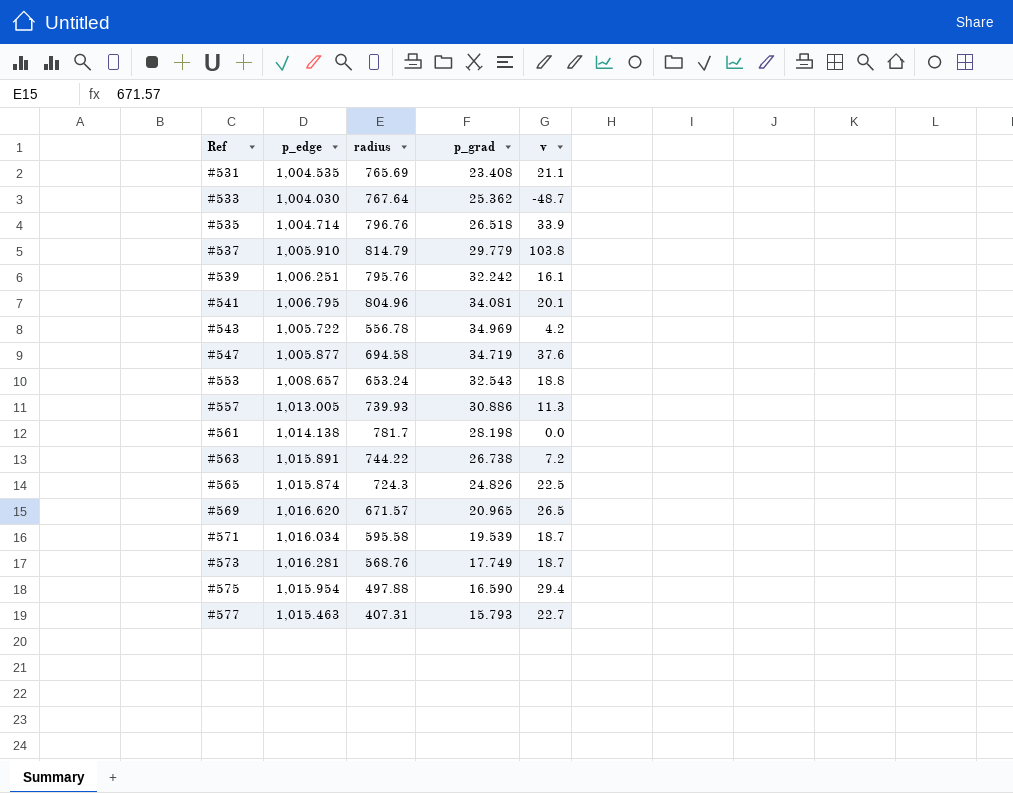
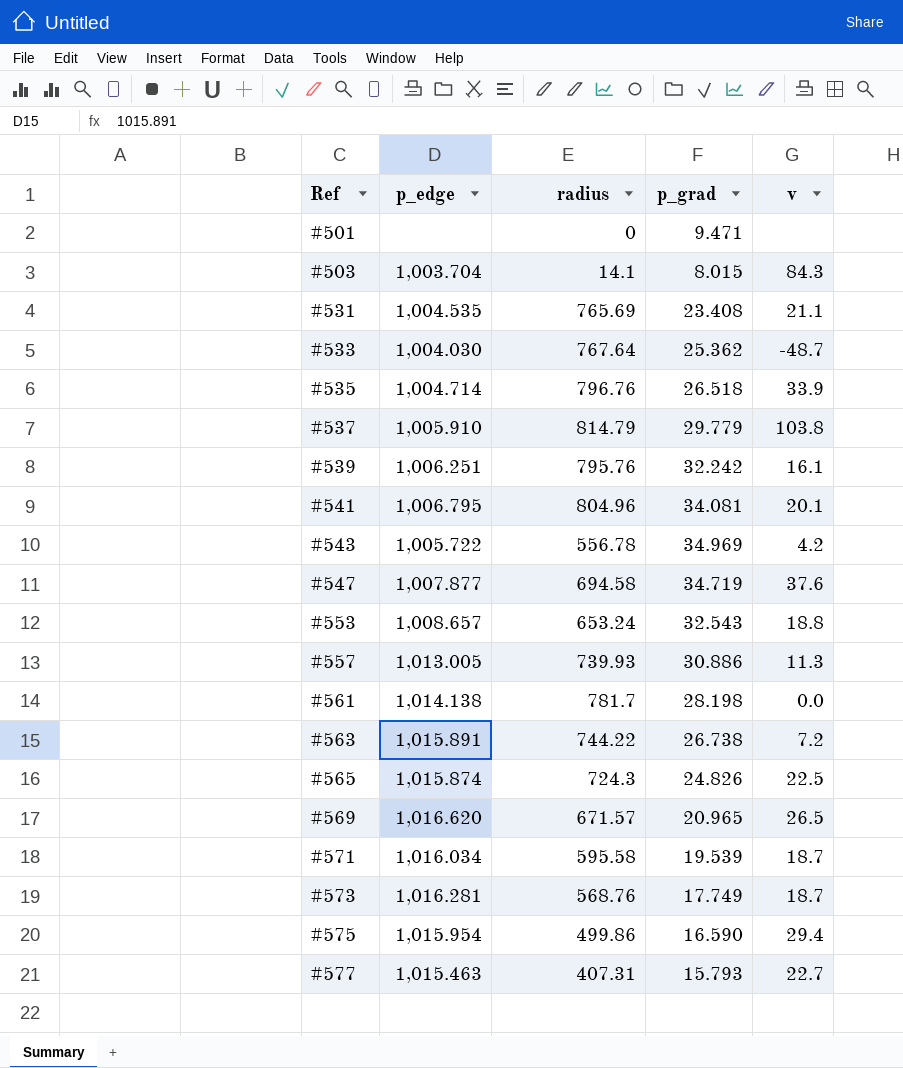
row #501: none -> none | 0 | 9.471 | none
row #503: none -> 1,003.704 | 14.1 | 8.015 | 84.3
#547 | p_edge: 1,005.877 -> 1,007.877
#575 | radius: 497.88 -> 499.86

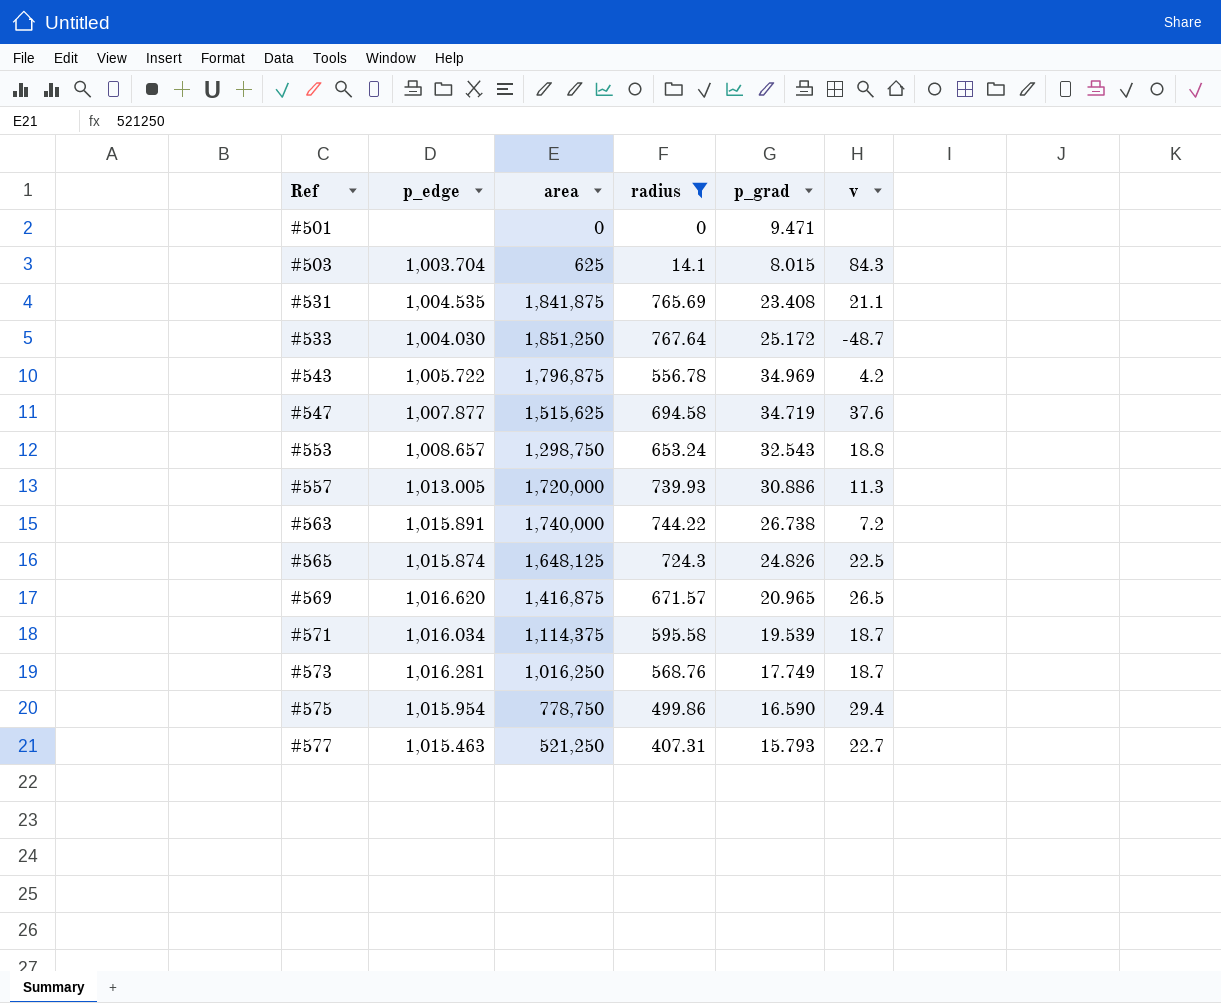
filter: none -> radius <= 767.64
column area | position: none -> 3
#533 | p_grad: 25.362 -> 25.172

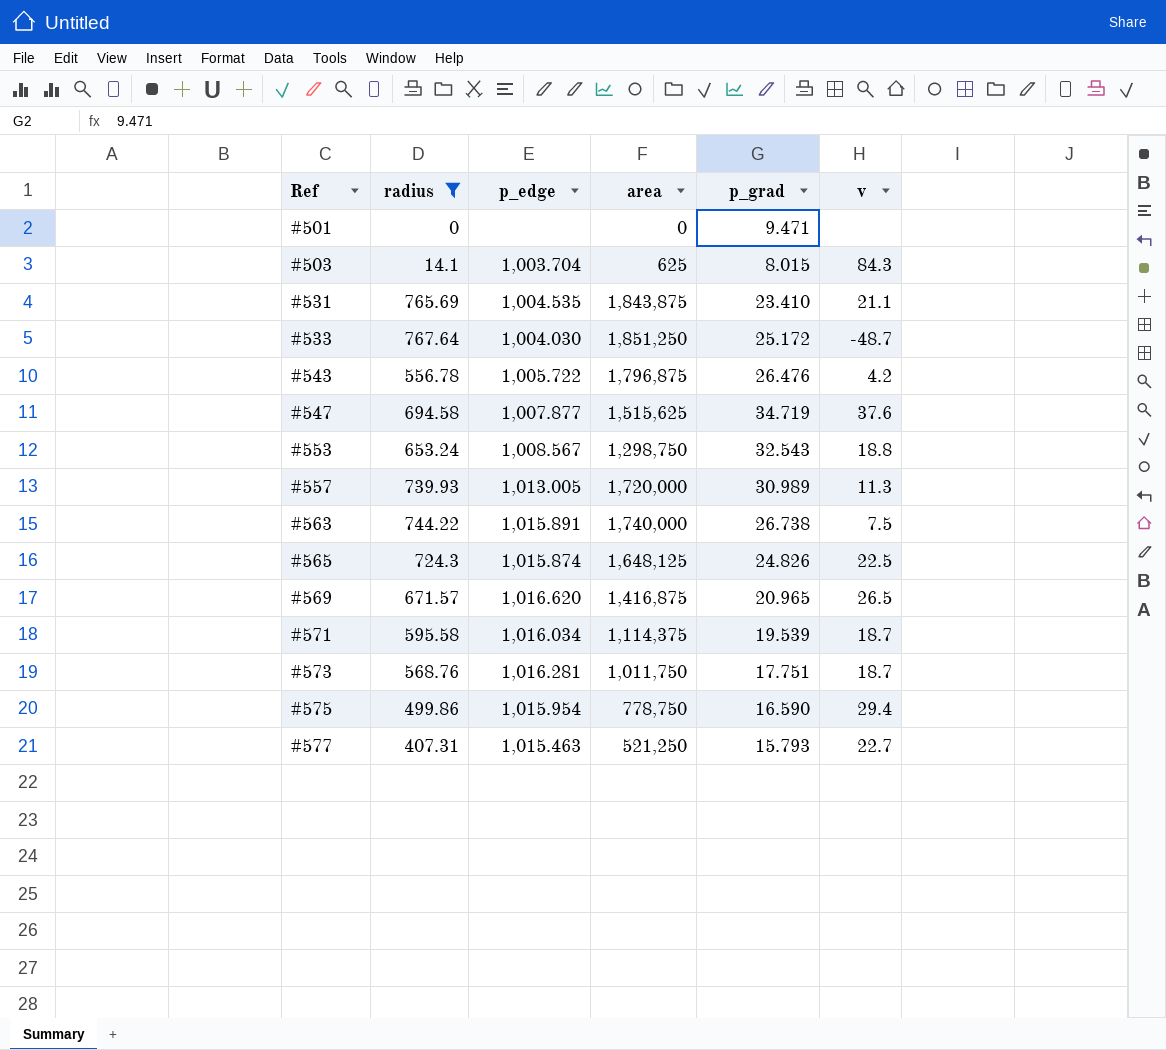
column radius | position: 4 -> 2
#531 | area: 1,841,875 -> 1,843,875
#531 | p_grad: 23.408 -> 23.410
#543 | p_grad: 34.969 -> 26.476
#553 | p_edge: 1,008.657 -> 1,008.567
#557 | p_grad: 30.886 -> 30.989
#563 | v: 7.2 -> 7.5
#573 | area: 1,016,250 -> 1,011,750
#573 | p_grad: 17.749 -> 17.751

